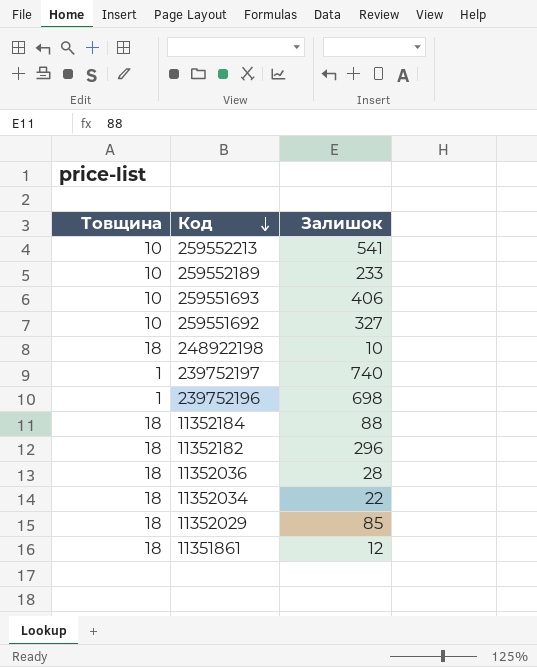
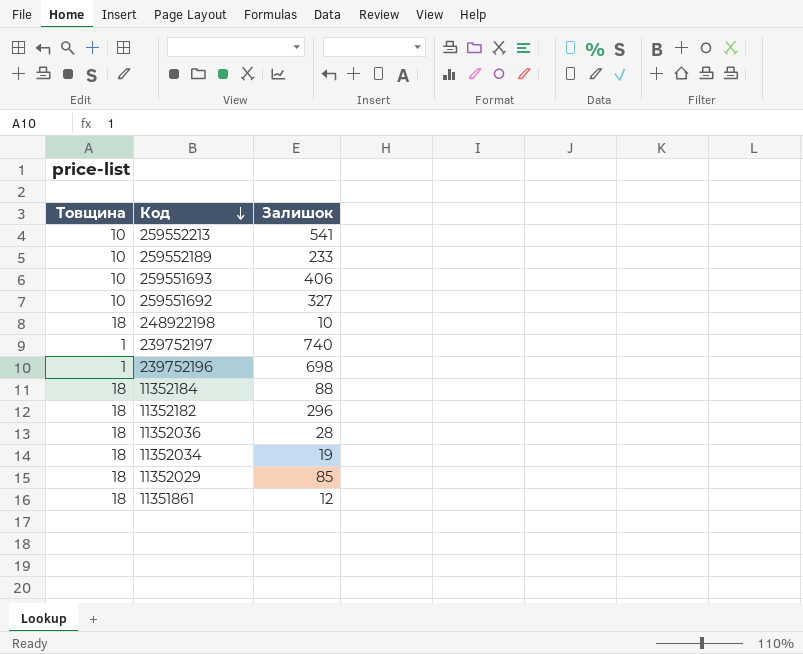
11352034 | Залишок: 22 -> 19

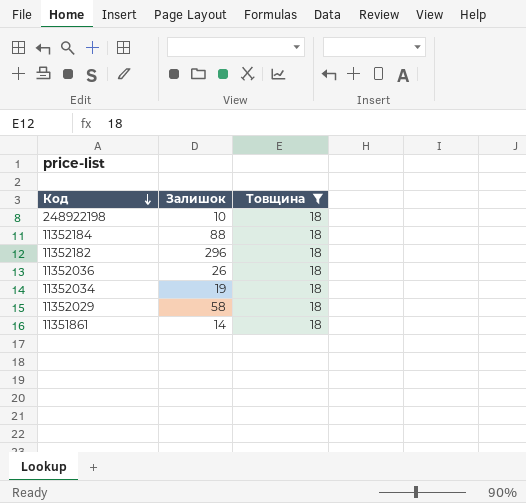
filter: none -> Товщина = 18
column Товщина | position: 1 -> 3
11352036 | Залишок: 28 -> 26
11352029 | Залишок: 85 -> 58
11351861 | Залишок: 12 -> 14

